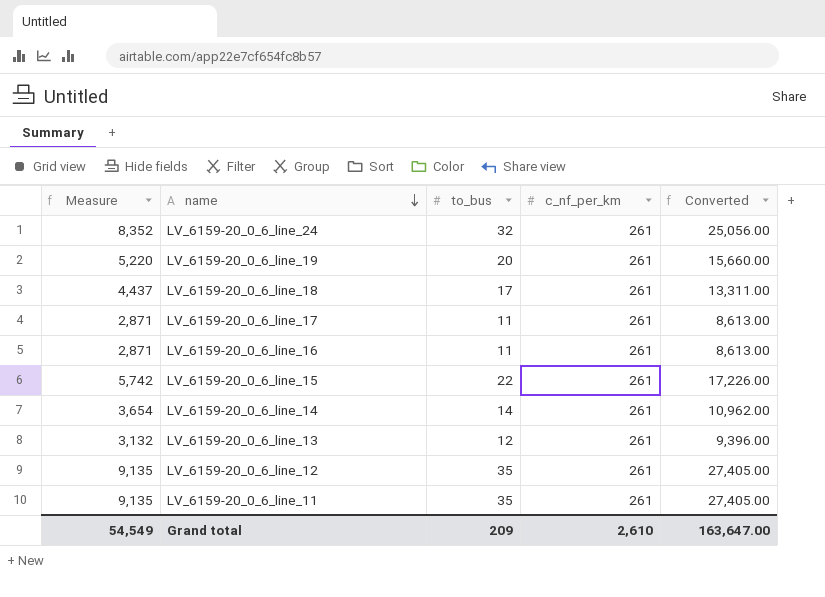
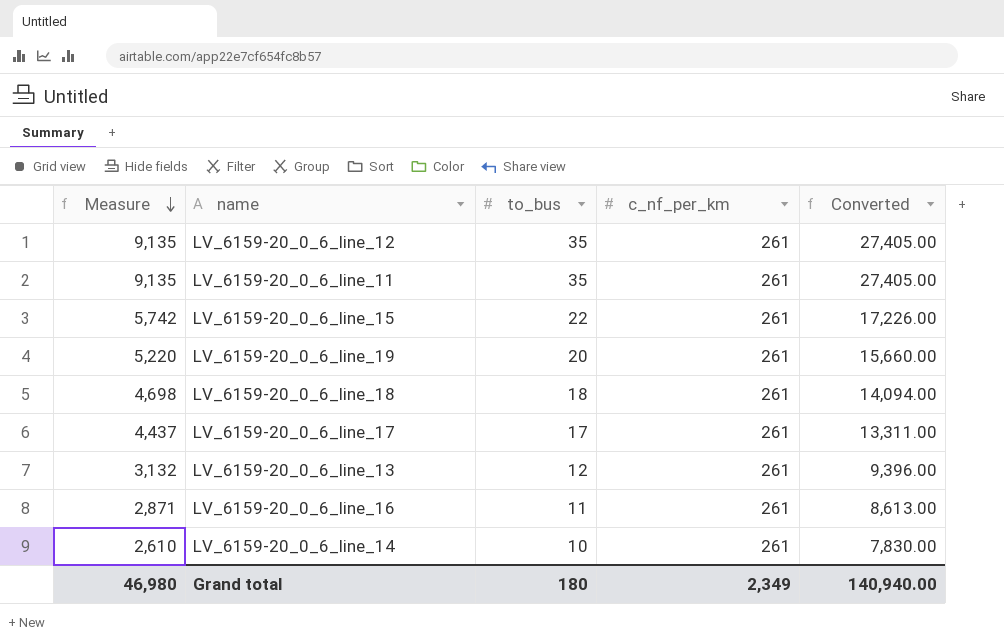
row order: name descending -> Measure descending
row LV_6159-20_0_6_line_24: 8,352 | 32 | 261 | 25,056.00 -> none
LV_6159-20_0_6_line_18 | Measure: 4,437 -> 4,698
LV_6159-20_0_6_line_18 | to_bus: 17 -> 18
LV_6159-20_0_6_line_18 | Converted: 13,311.00 -> 14,094.00
LV_6159-20_0_6_line_17 | Measure: 2,871 -> 4,437
LV_6159-20_0_6_line_17 | to_bus: 11 -> 17
LV_6159-20_0_6_line_17 | Converted: 8,613.00 -> 13,311.00
LV_6159-20_0_6_line_14 | Measure: 3,654 -> 2,610
LV_6159-20_0_6_line_14 | to_bus: 14 -> 10
LV_6159-20_0_6_line_14 | Converted: 10,962.00 -> 7,830.00
Grand total | Measure: 54,549 -> 46,980
Grand total | to_bus: 209 -> 180
Grand total | c_nf_per_km: 2,610 -> 2,349
Grand total | Converted: 163,647.00 -> 140,940.00

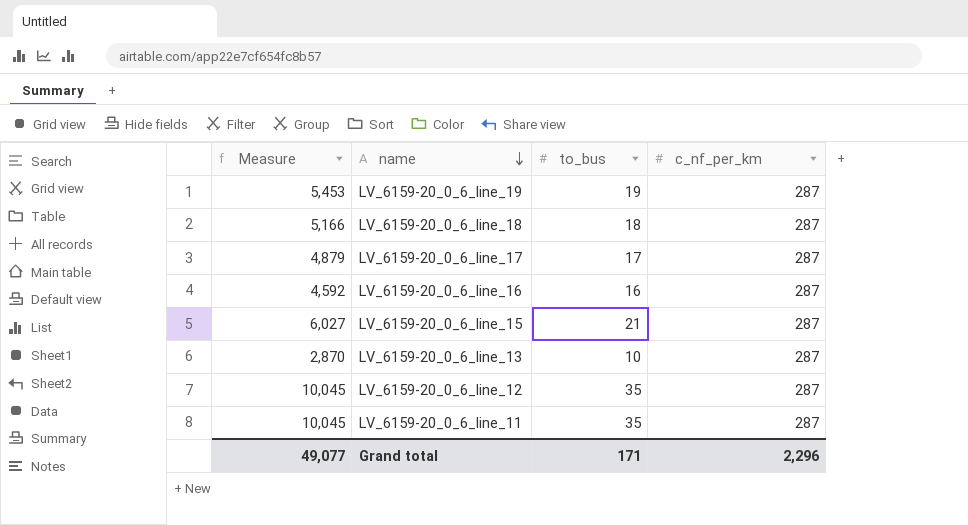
row order: Measure descending -> name descending
column Converted | formula: [Measure] * 3 -> none
row LV_6159-20_0_6_line_14: 2,610 | 10 | 261 | 7,830.00 -> none
LV_6159-20_0_6_line_19 | Measure: 5,220 -> 5,453
LV_6159-20_0_6_line_19 | to_bus: 20 -> 19
LV_6159-20_0_6_line_19 | c_nf_per_km: 261 -> 287
LV_6159-20_0_6_line_18 | Measure: 4,698 -> 5,166
LV_6159-20_0_6_line_18 | c_nf_per_km: 261 -> 287
LV_6159-20_0_6_line_17 | Measure: 4,437 -> 4,879
LV_6159-20_0_6_line_17 | c_nf_per_km: 261 -> 287
LV_6159-20_0_6_line_16 | Measure: 2,871 -> 4,592
LV_6159-20_0_6_line_16 | to_bus: 11 -> 16
LV_6159-20_0_6_line_16 | c_nf_per_km: 261 -> 287
LV_6159-20_0_6_line_15 | Measure: 5,742 -> 6,027
LV_6159-20_0_6_line_15 | to_bus: 22 -> 21
LV_6159-20_0_6_line_15 | c_nf_per_km: 261 -> 287
LV_6159-20_0_6_line_13 | Measure: 3,132 -> 2,870
LV_6159-20_0_6_line_13 | to_bus: 12 -> 10
LV_6159-20_0_6_line_13 | c_nf_per_km: 261 -> 287
LV_6159-20_0_6_line_12 | Measure: 9,135 -> 10,045
LV_6159-20_0_6_line_12 | c_nf_per_km: 261 -> 287
LV_6159-20_0_6_line_11 | Measure: 9,135 -> 10,045
LV_6159-20_0_6_line_11 | c_nf_per_km: 261 -> 287
Grand total | Measure: 46,980 -> 49,077
Grand total | to_bus: 180 -> 171
Grand total | c_nf_per_km: 2,349 -> 2,296

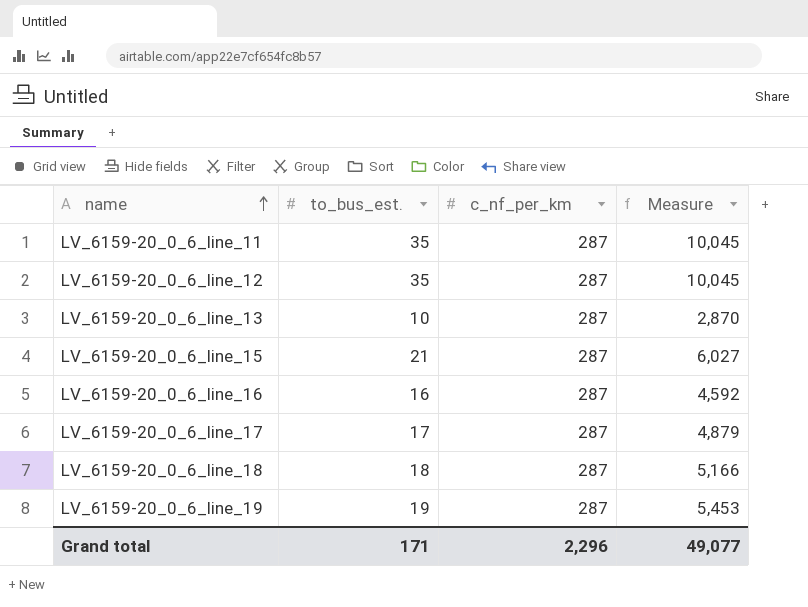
row order: name descending -> name ascending
column name: to_bus -> to_bus_est.
column Measure | position: 1 -> 4

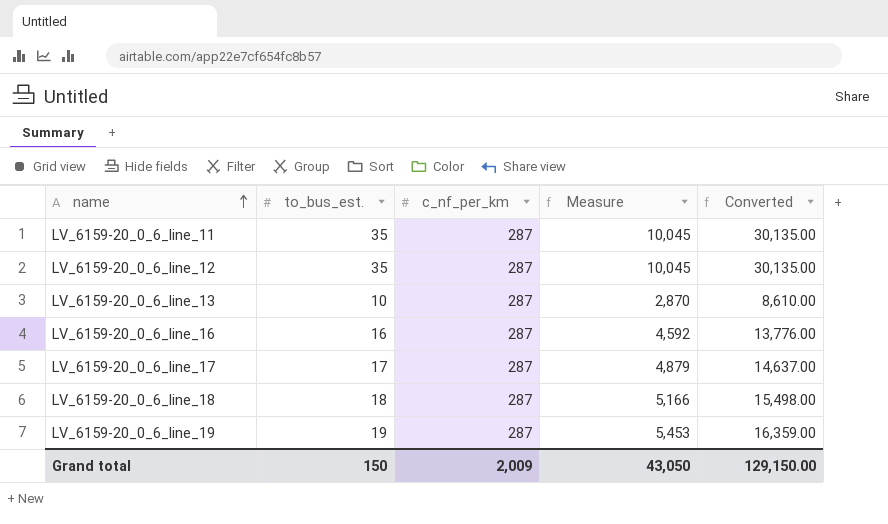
column Converted | formula: none -> [Measure] * 3
row LV_6159-20_0_6_line_15: 21 | 287 | 6,027 -> none
Grand total | to_bus_est.: 171 -> 150
Grand total | c_nf_per_km: 2,296 -> 2,009
Grand total | Measure: 49,077 -> 43,050

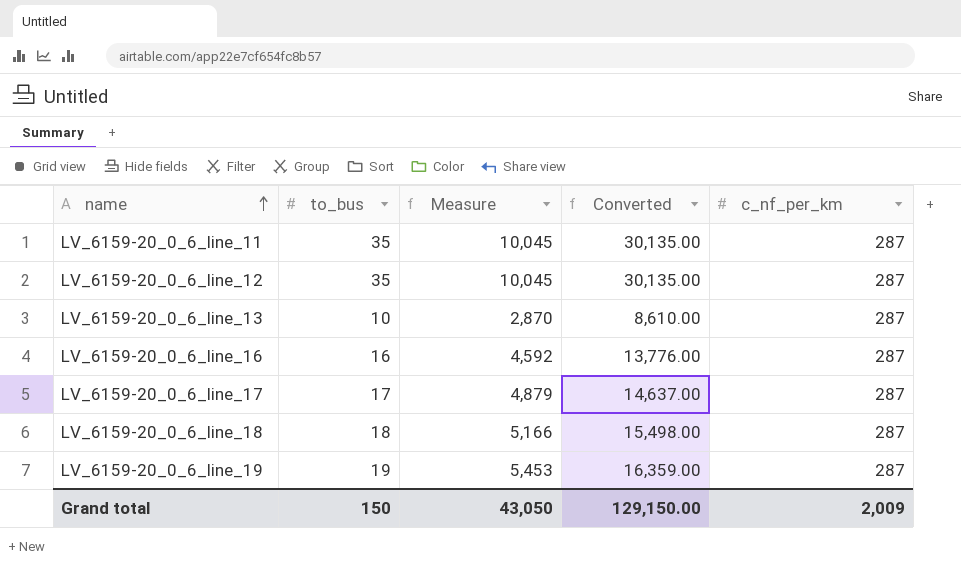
column name: to_bus_est. -> to_bus
column c_nf_per_km | position: 3 -> 5

